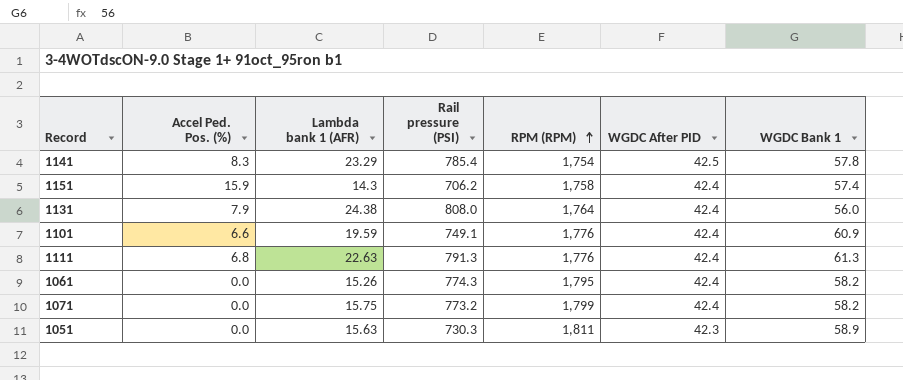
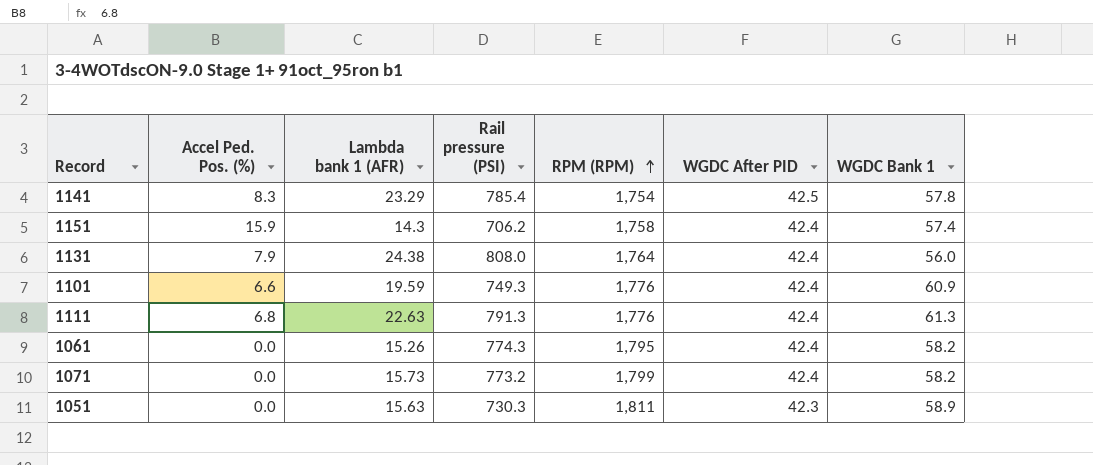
1101 | Rail pressure (PSI): 749.1 -> 749.3
1071 | Lambda bank 1 (AFR): 15.75 -> 15.73

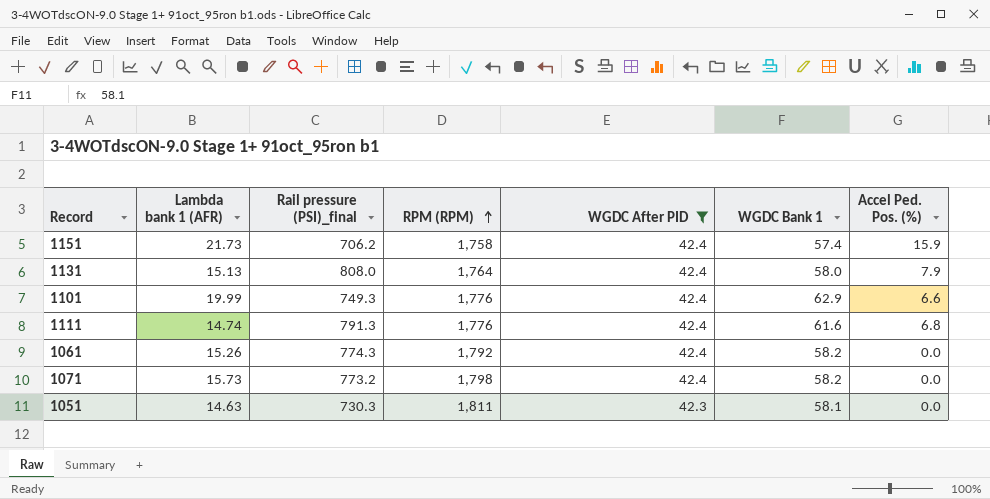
filter: none -> WGDC After PID != 42.5
column name: Rail pressure (PSI) -> Rail pressure (PSI)_final
column Accel Ped. Pos. (%) | position: 2 -> 7
1151 | Lambda bank 1 (AFR): 14.3 -> 21.73
1131 | Lambda bank 1 (AFR): 24.38 -> 15.13
1131 | WGDC Bank 1: 56.0 -> 58.0
1101 | Lambda bank 1 (AFR): 19.59 -> 19.99
1101 | WGDC Bank 1: 60.9 -> 62.9
1111 | Lambda bank 1 (AFR): 22.63 -> 14.74
1111 | WGDC Bank 1: 61.3 -> 61.6
1061 | RPM (RPM): 1,795 -> 1,792
1071 | RPM (RPM): 1,799 -> 1,798
1051 | Lambda bank 1 (AFR): 15.63 -> 14.63
1051 | WGDC Bank 1: 58.9 -> 58.1

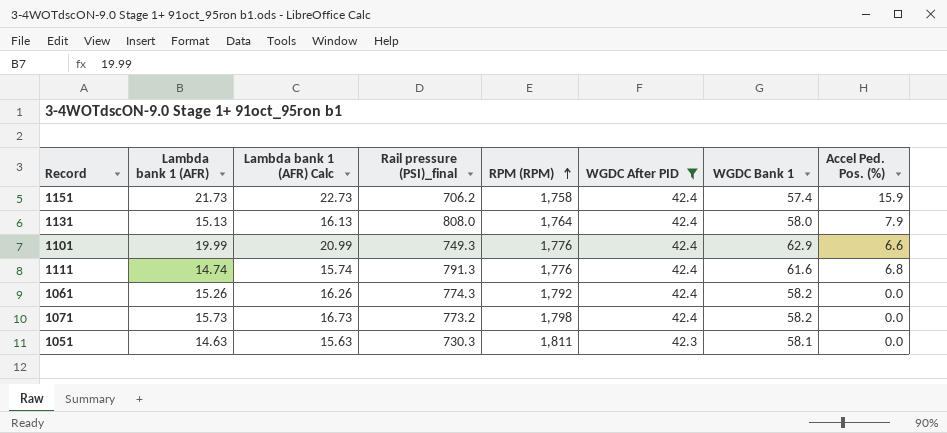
column Lambda bank 1 (AFR) Calc | formula: none -> [Lambda bank 1 (AFR)] + 1

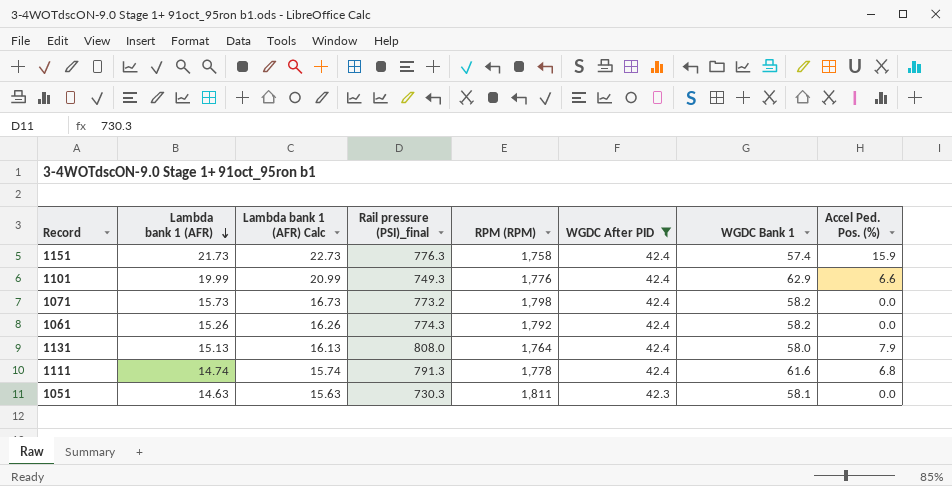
row order: RPM (RPM) ascending -> Lambda bank 1 (AFR) descending
1151 | Rail pressure (PSI)_final: 706.2 -> 776.3
1111 | RPM (RPM): 1,776 -> 1,778

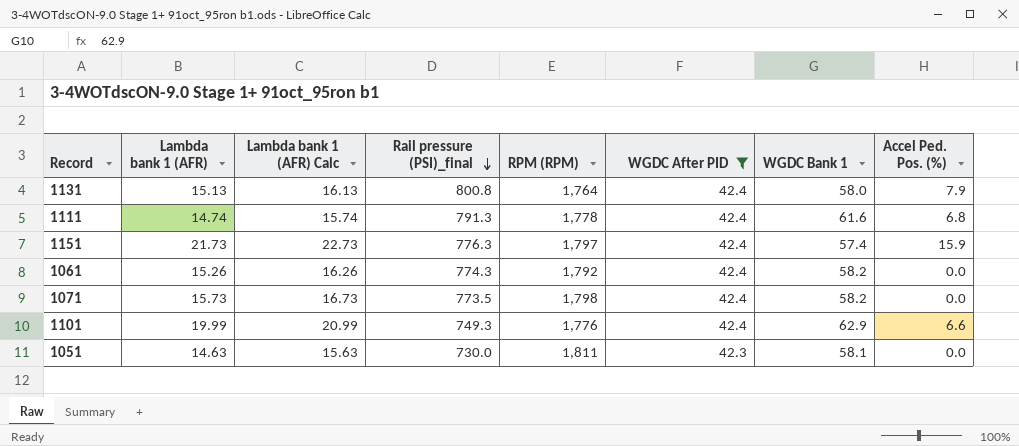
row order: Lambda bank 1 (AFR) descending -> Rail pressure (PSI)_final descending
1131 | Rail pressure (PSI)_final: 808.0 -> 800.8
1151 | RPM (RPM): 1,758 -> 1,797
1071 | Rail pressure (PSI)_final: 773.2 -> 773.5
1051 | Rail pressure (PSI)_final: 730.3 -> 730.0

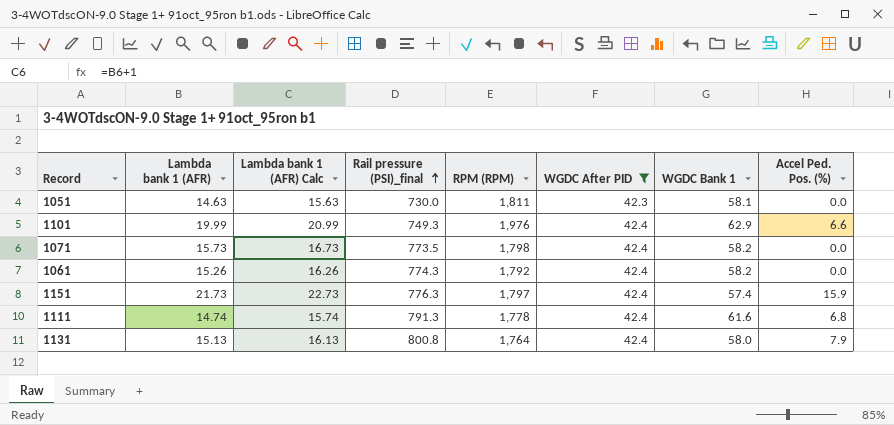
row order: Rail pressure (PSI)_final descending -> Rail pressure (PSI)_final ascending
1101 | RPM (RPM): 1,776 -> 1,976

